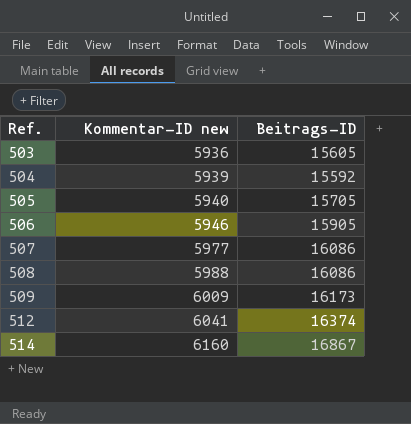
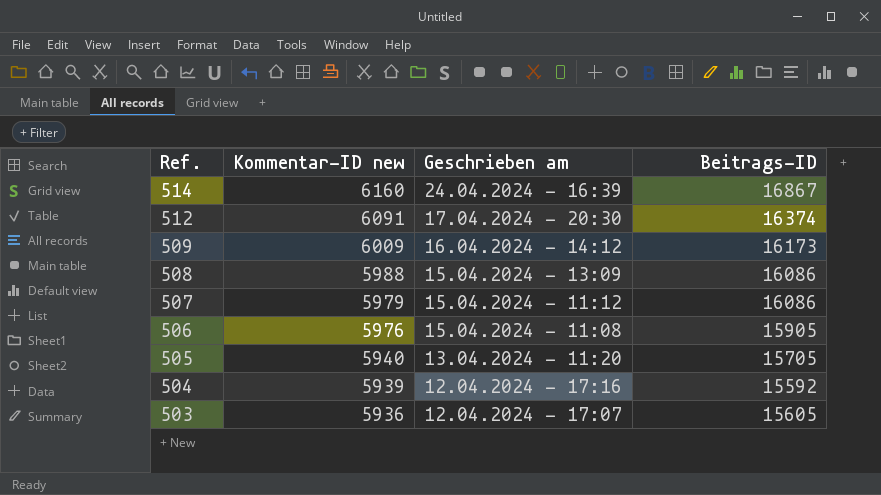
row order: Ref. ascending -> Ref. descending
column Geschrieben am | position: none -> 3
512 | Kommentar-ID new: 6041 -> 6091
507 | Kommentar-ID new: 5977 -> 5979
506 | Kommentar-ID new: 5946 -> 5976

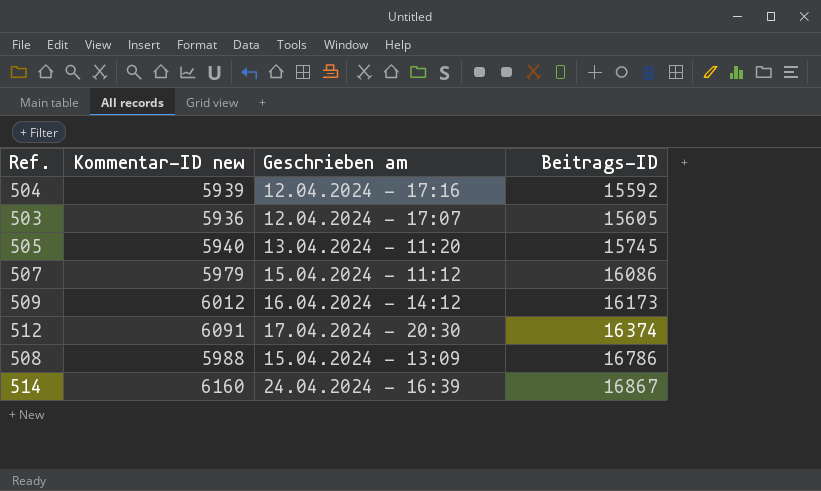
row order: Ref. descending -> Beitrags-ID ascending
row 506: 5976 | 15.04.2024 - 11:08 | 15905 -> none
505 | Beitrags-ID: 15705 -> 15745
509 | Kommentar-ID new: 6009 -> 6012
508 | Beitrags-ID: 16086 -> 16786

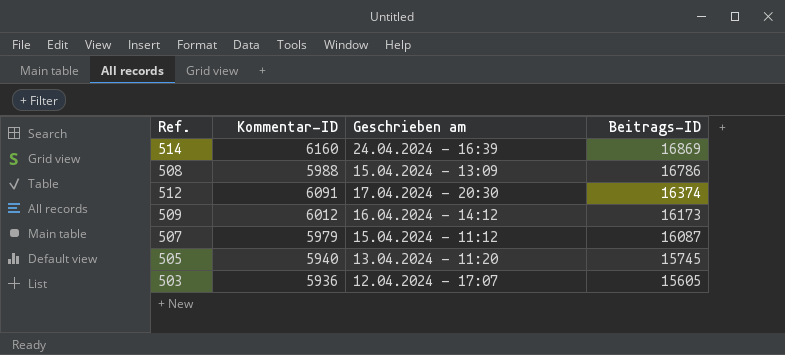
row order: Beitrags-ID ascending -> Beitrags-ID descending
column name: Kommentar-ID new -> Kommentar-ID
row 504: 5939 | 12.04.2024 - 17:16 | 15592 -> none
514 | Beitrags-ID: 16867 -> 16869
507 | Beitrags-ID: 16086 -> 16087

